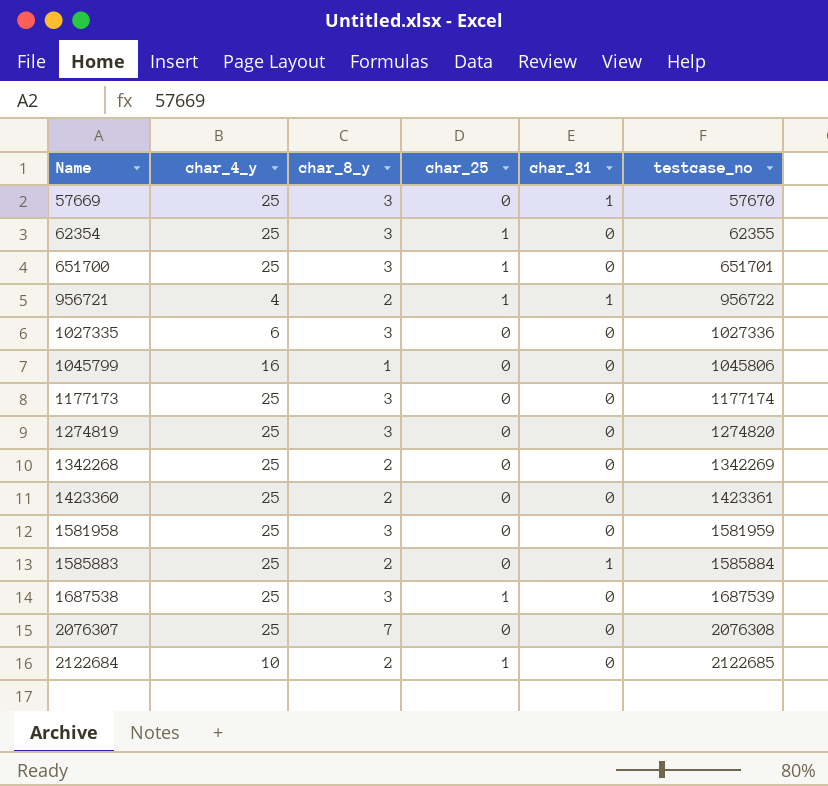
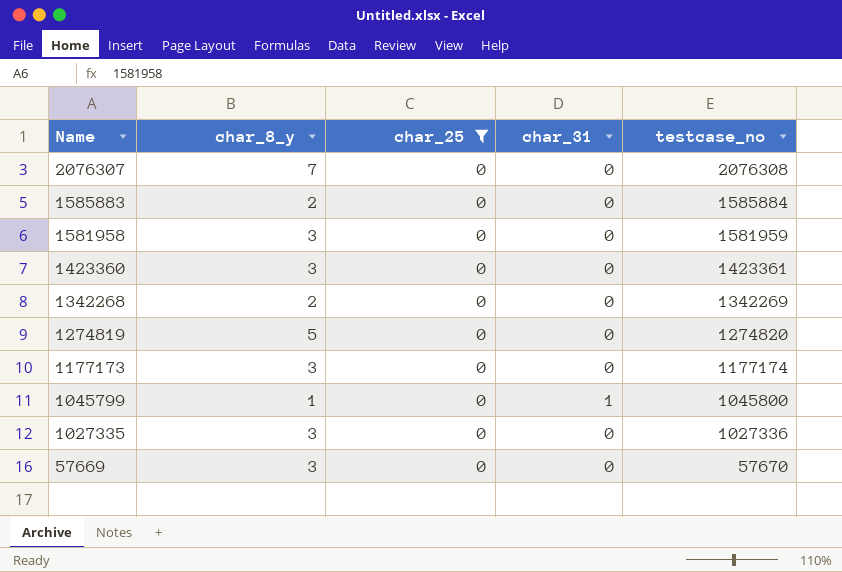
filter: none -> char_25 = 0
row order: Name ascending -> Name descending
column char_4_y | position: 2 -> none
1585883 | char_31: 1 -> 0
1423360 | char_8_y: 2 -> 3
1274819 | char_8_y: 3 -> 5
1045799 | char_31: 0 -> 1
1045799 | testcase_no: 1045806 -> 1045800
57669 | char_31: 1 -> 0

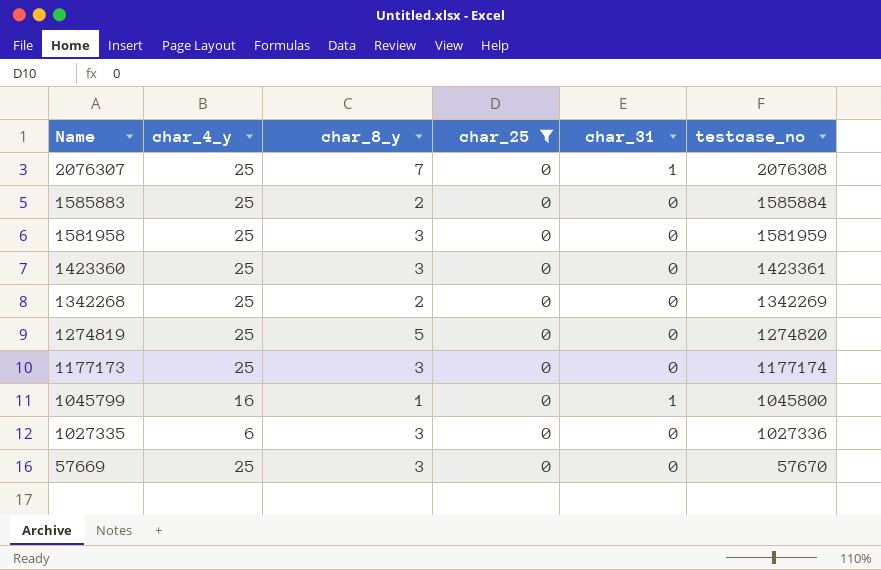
column char_4_y | position: none -> 2
2076307 | char_31: 0 -> 1

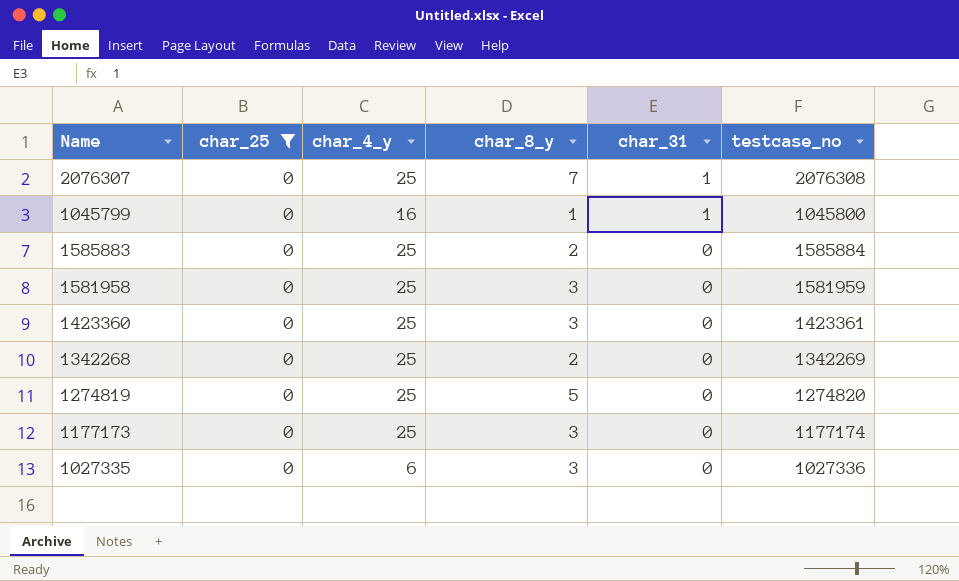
row order: Name descending -> char_31 descending
column char_25 | position: 4 -> 2
row 57669: 25 | 3 | 0 | 0 | 57670 -> none

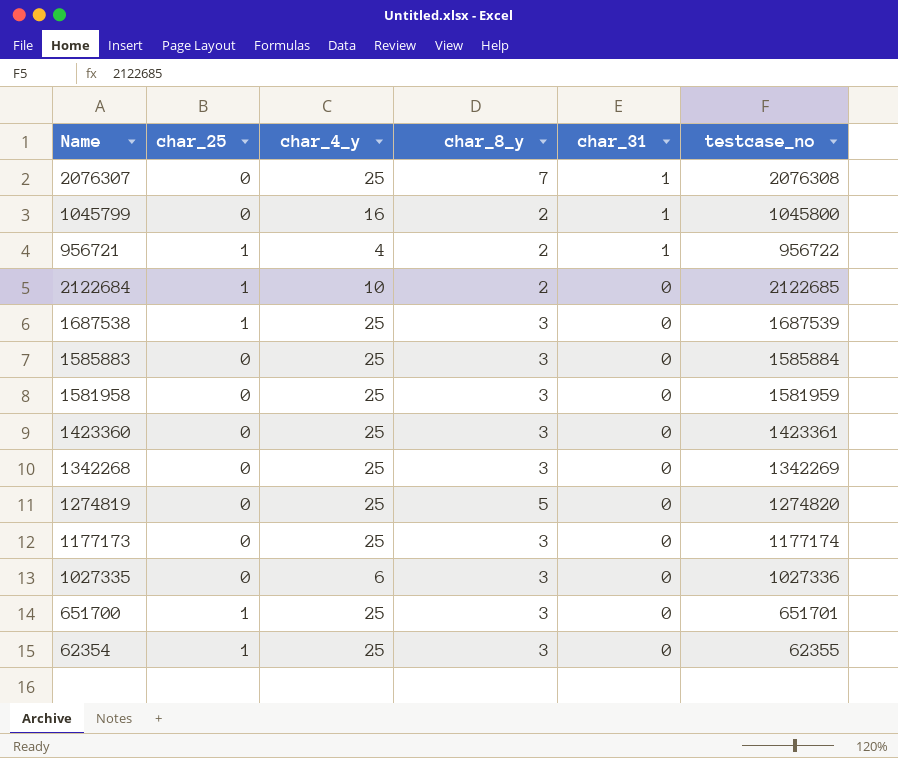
filter: char_25 = 0 -> none
1045799 | char_8_y: 1 -> 2
1585883 | char_8_y: 2 -> 3
1342268 | char_8_y: 2 -> 3

